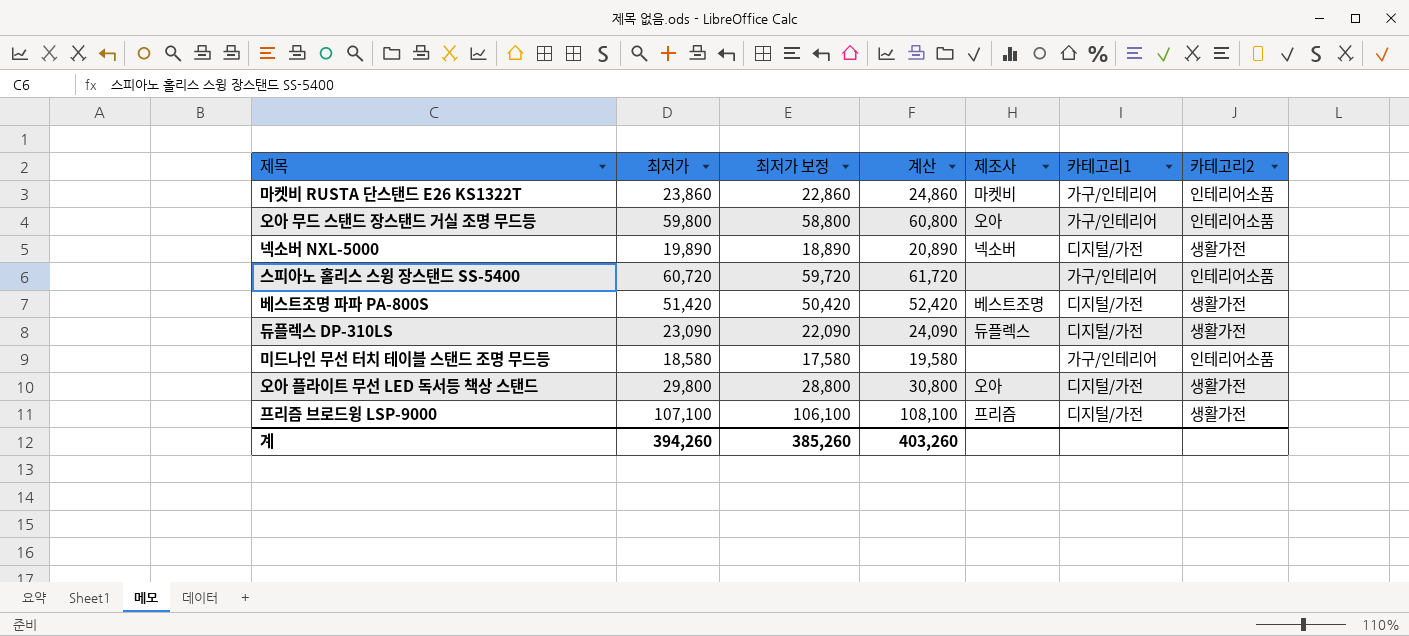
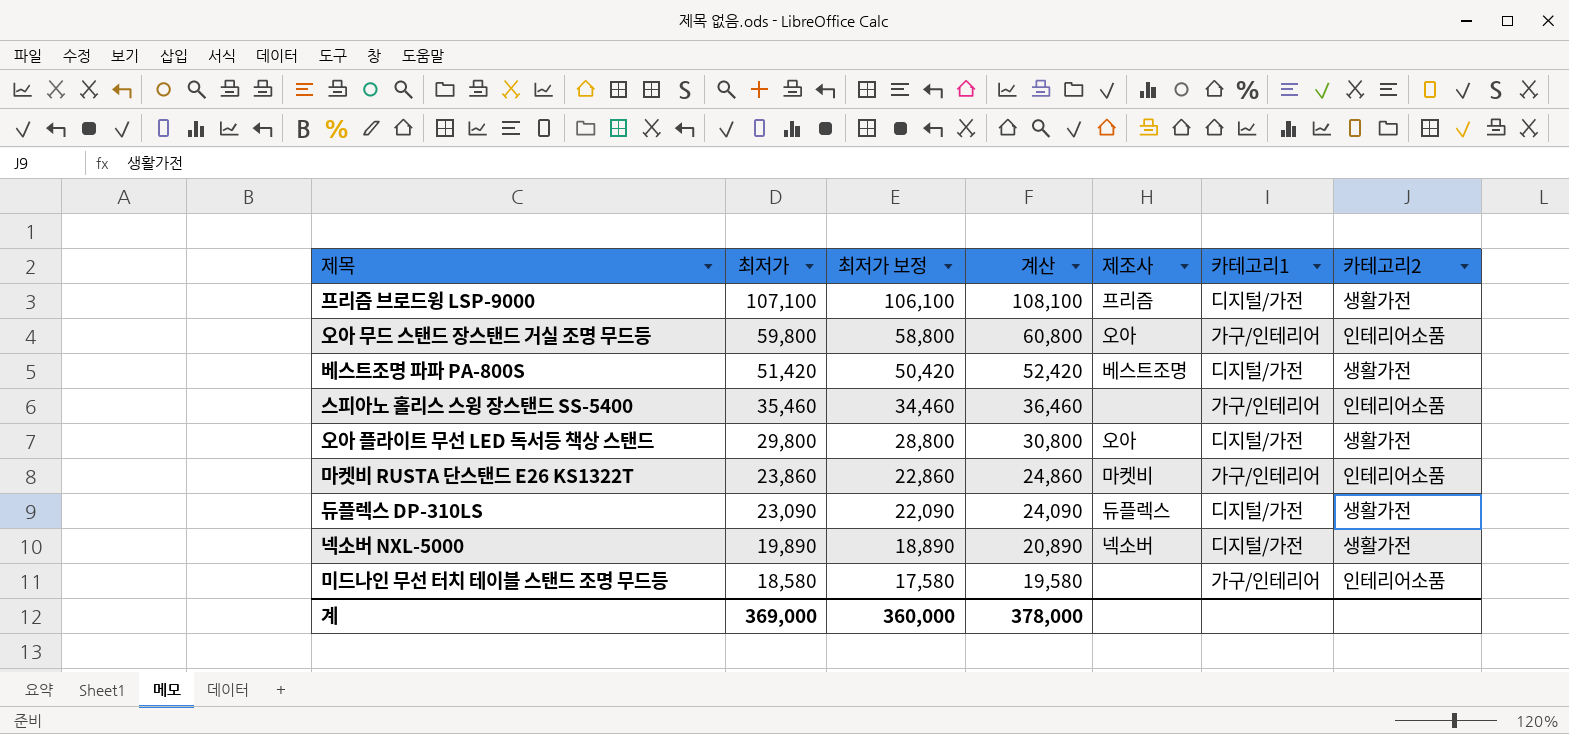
row order: none -> 최저가 descending
스피아노 홀리스 스윙 장스탠드 SS-5400 | 최저가: 60,720 -> 35,460
스피아노 홀리스 스윙 장스탠드 SS-5400 | 최저가 보정: 59,720 -> 34,460
스피아노 홀리스 스윙 장스탠드 SS-5400 | 계산: 61,720 -> 36,460
계 | 최저가: 394,260 -> 369,000
계 | 최저가 보정: 385,260 -> 360,000
계 | 계산: 403,260 -> 378,000

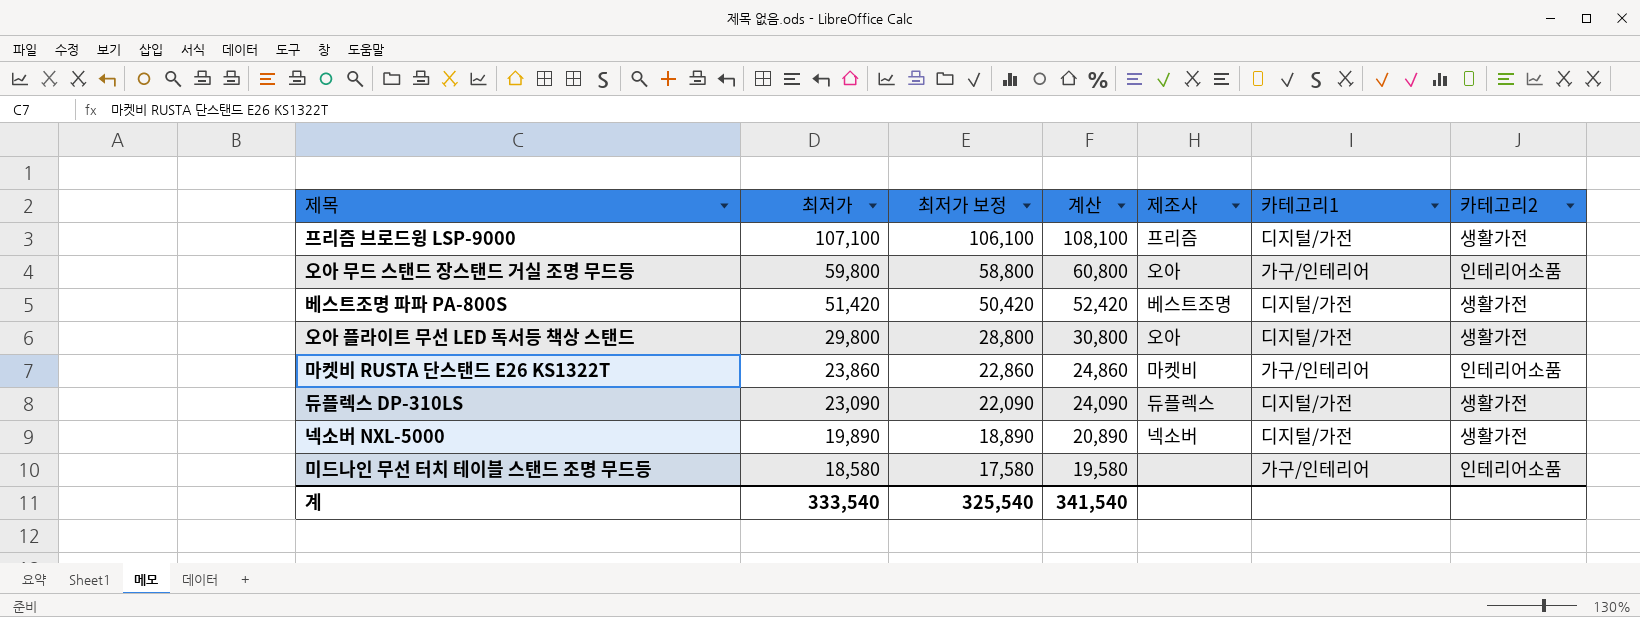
row 스피아노 홀리스 스윙 장스탠드 SS-5400: 35,460 | 34,460 | 36,460 | none | 가구/인테리어 | 인테리어소품 -> none
계 | 최저가: 369,000 -> 333,540
계 | 최저가 보정: 360,000 -> 325,540
계 | 계산: 378,000 -> 341,540

